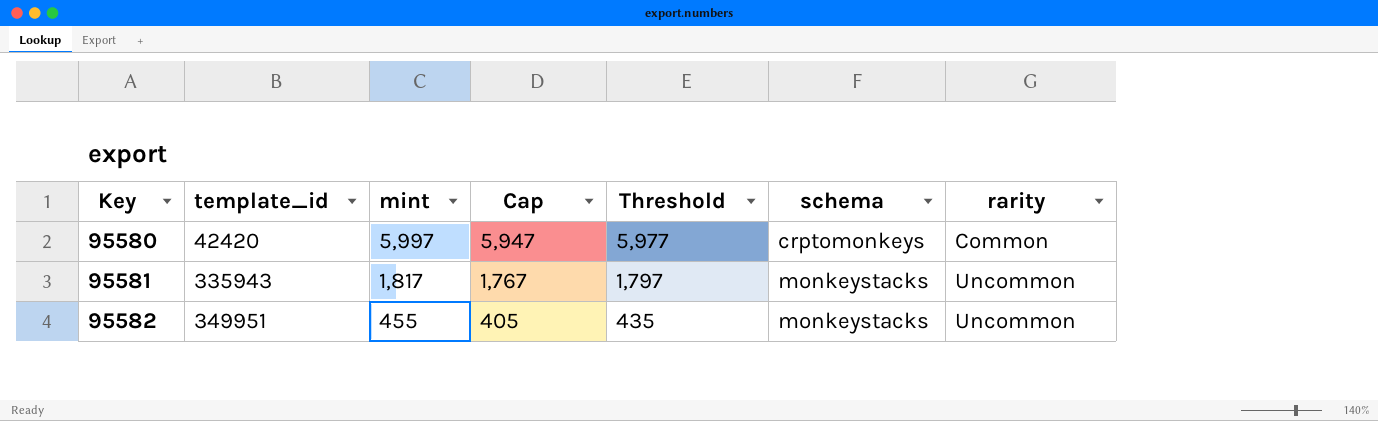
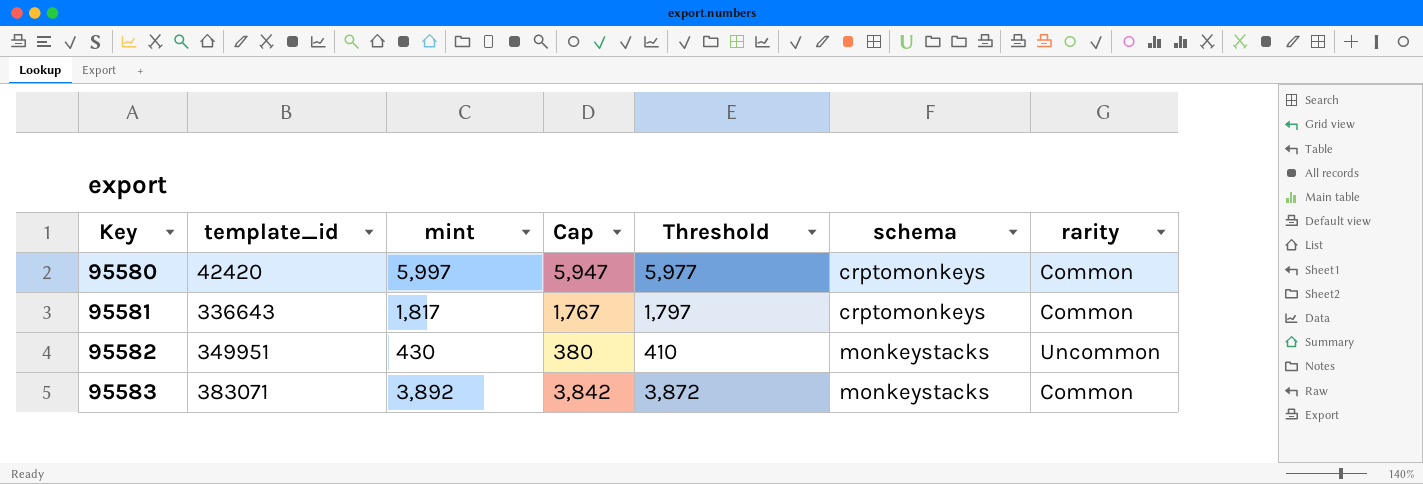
95581 | template_id: 335943 -> 336643
95581 | schema: monkeystacks -> crptomonkeys
95581 | rarity: Uncommon -> Common
95582 | mint: 455 -> 430
95582 | Cap: 405 -> 380
95582 | Threshold: 435 -> 410
row 95583: none -> 383071 | 3,892 | 3,842 | 3,872 | monkeystacks | Common

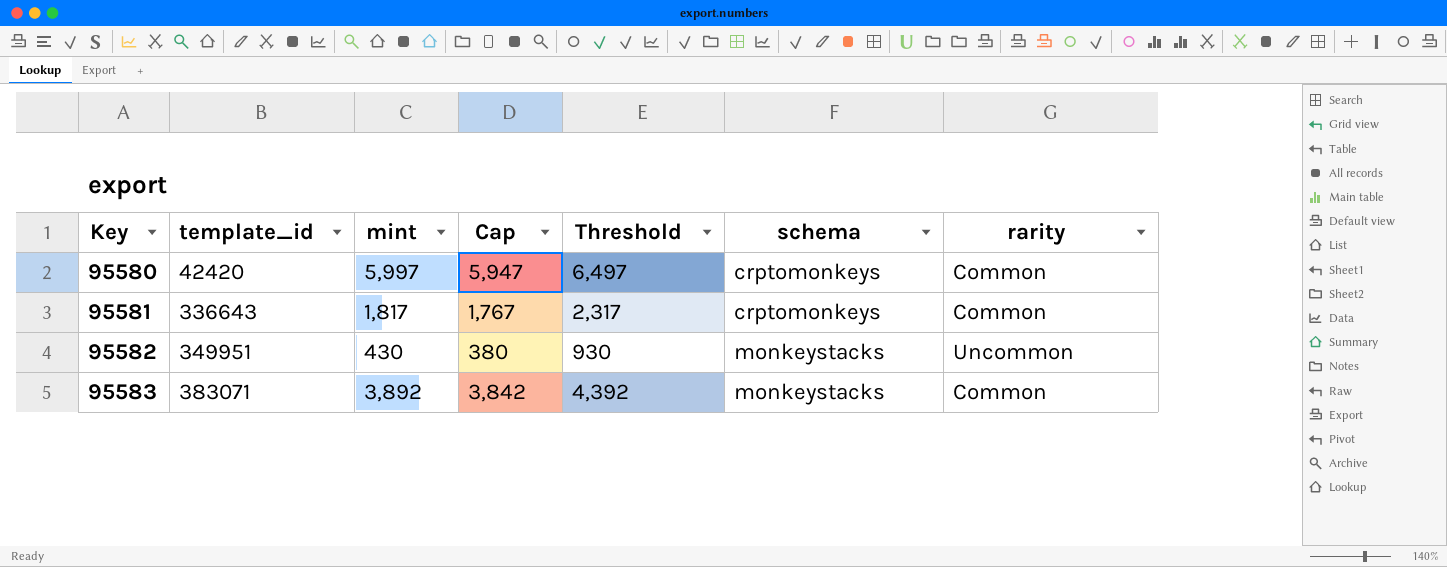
column Threshold | formula: [mint] - 20 -> [mint] + 500

